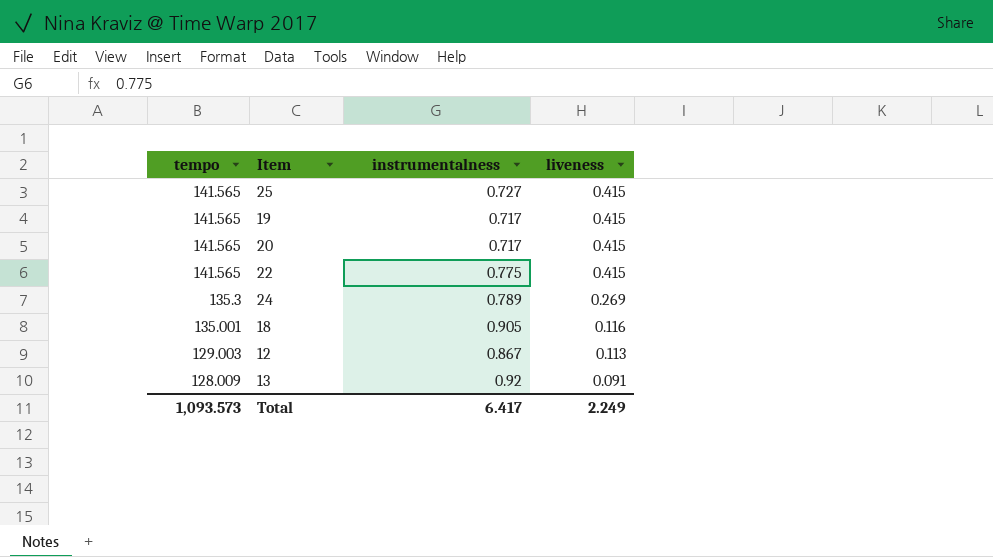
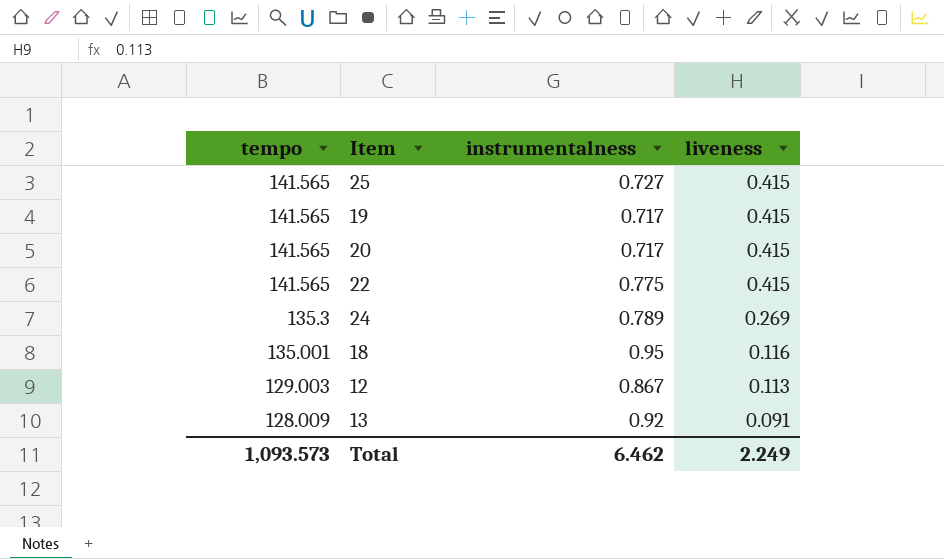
18 | instrumentalness: 0.905 -> 0.95
Total | instrumentalness: 6.417 -> 6.462

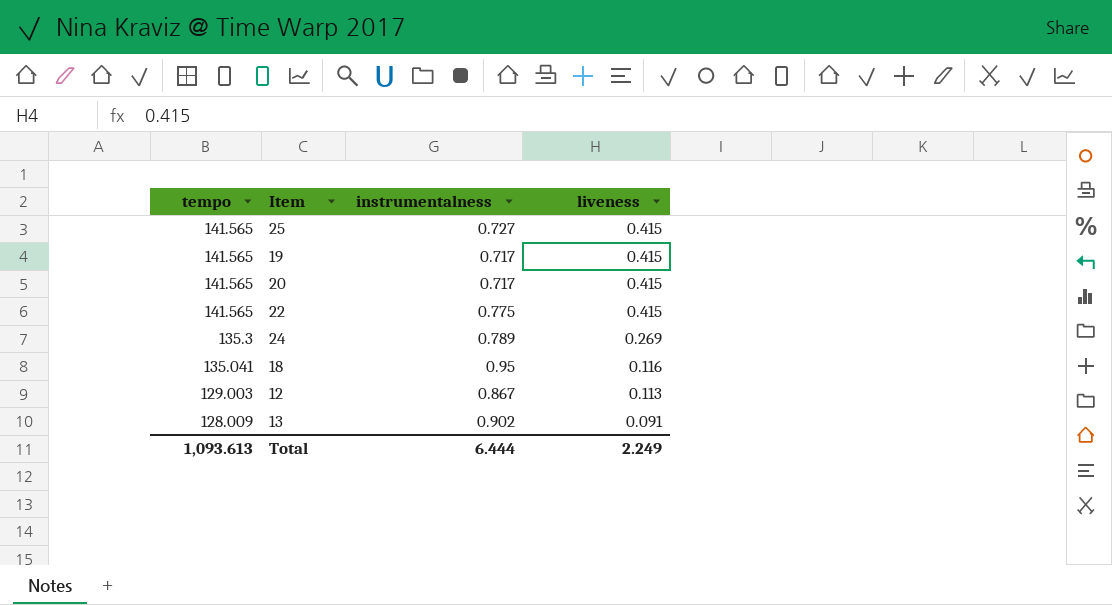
18 | tempo: 135.001 -> 135.041
13 | instrumentalness: 0.92 -> 0.902
Total | tempo: 1,093.573 -> 1,093.613
Total | instrumentalness: 6.462 -> 6.444

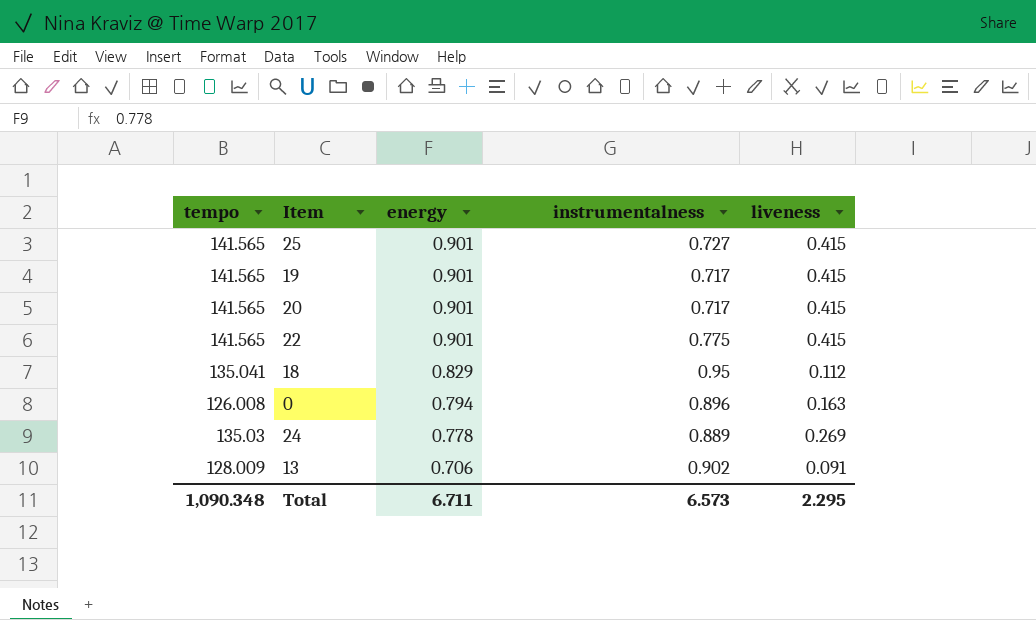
row order: tempo descending -> energy descending
column energy | position: none -> 3
row 12: 129.003 | 0.867 | 0.113 -> none
18 | liveness: 0.116 -> 0.112
row 0: none -> 126.008 | 0.794 | 0.896 | 0.163
24 | tempo: 135.3 -> 135.03
24 | instrumentalness: 0.789 -> 0.889
Total | tempo: 1,093.613 -> 1,090.348
Total | instrumentalness: 6.444 -> 6.573
Total | liveness: 2.249 -> 2.295

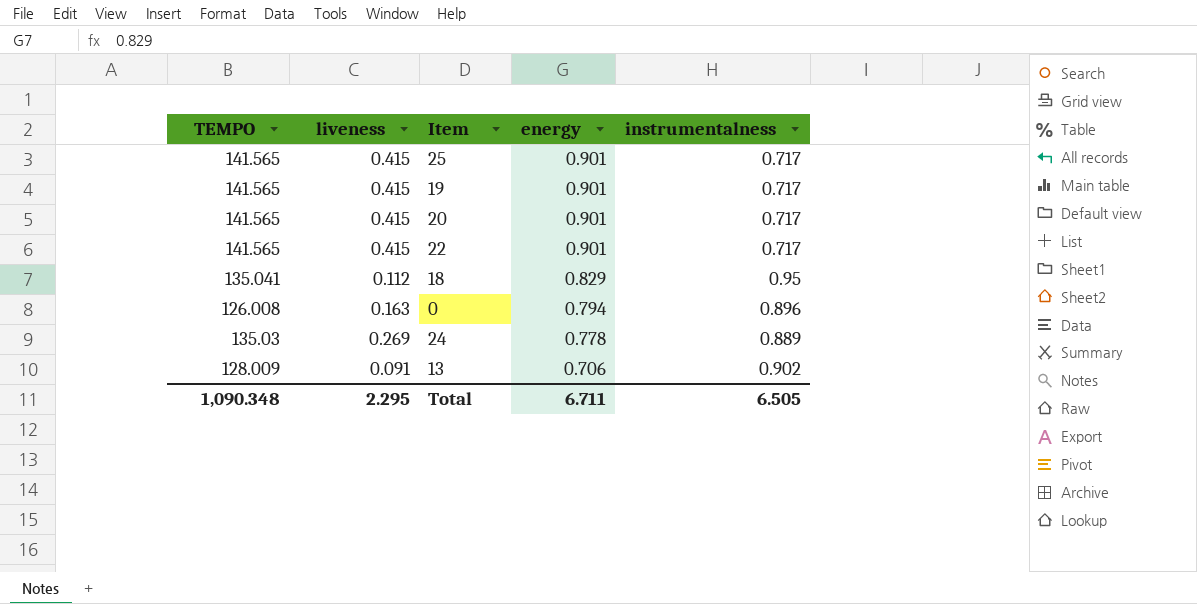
column name: tempo -> TEMPO
column liveness | position: 5 -> 2
25 | instrumentalness: 0.727 -> 0.717
22 | instrumentalness: 0.775 -> 0.717
Total | instrumentalness: 6.573 -> 6.505

